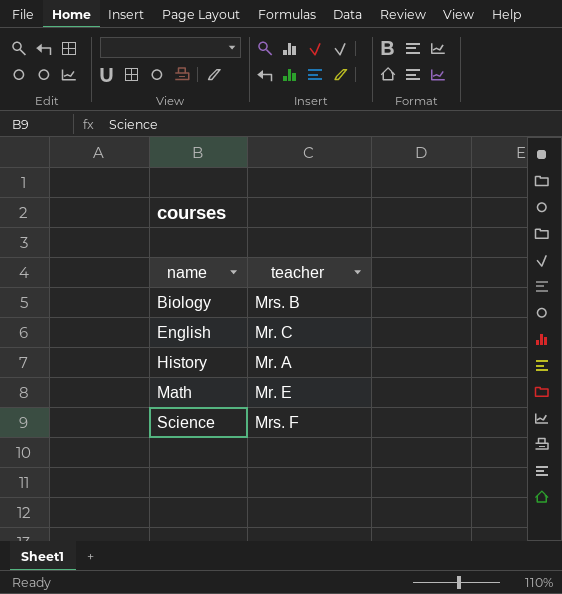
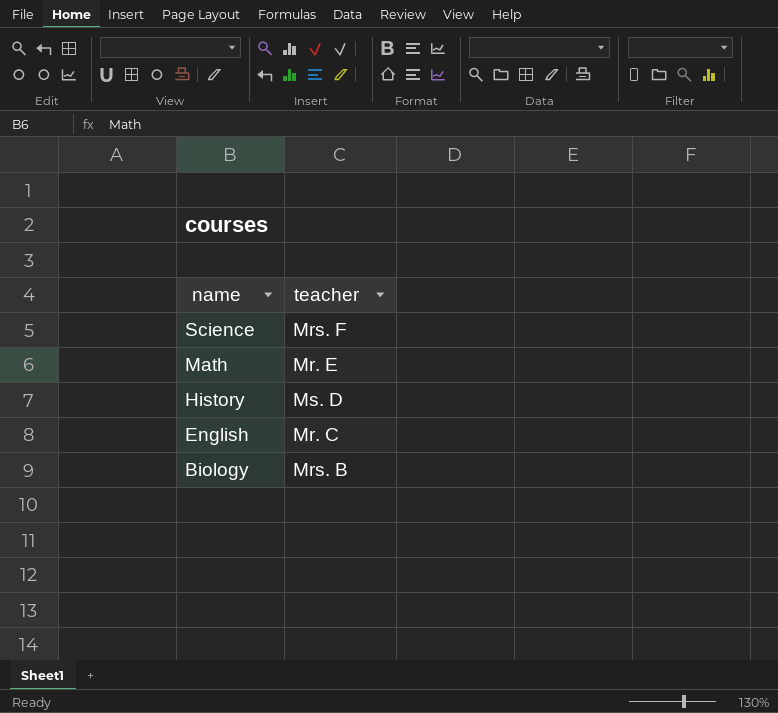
row order: name ascending -> name descending
History | teacher: Mr. A -> Ms. D

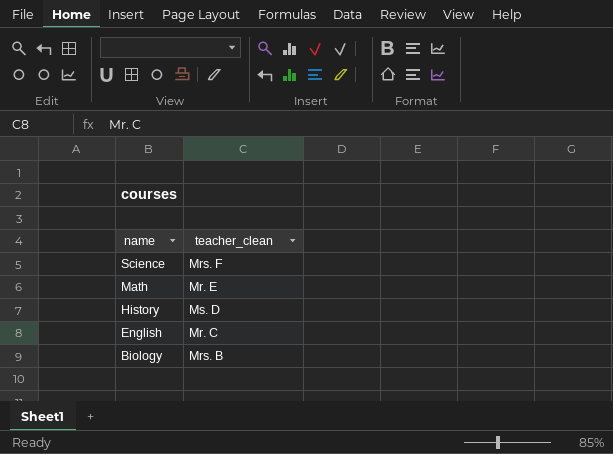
column name: teacher -> teacher_clean

